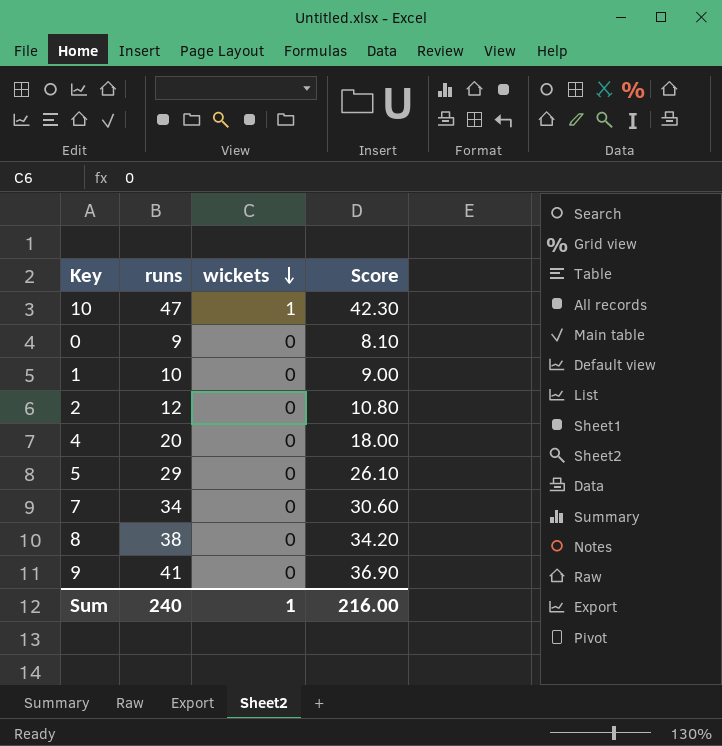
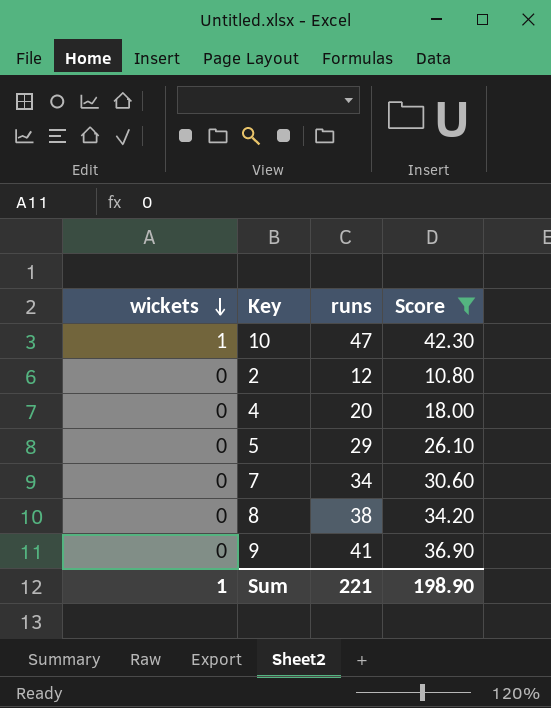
filter: none -> Score >= 10.80
column wickets | position: 3 -> 1
Sum | runs: 240 -> 221
Sum | Score: 216.00 -> 198.90

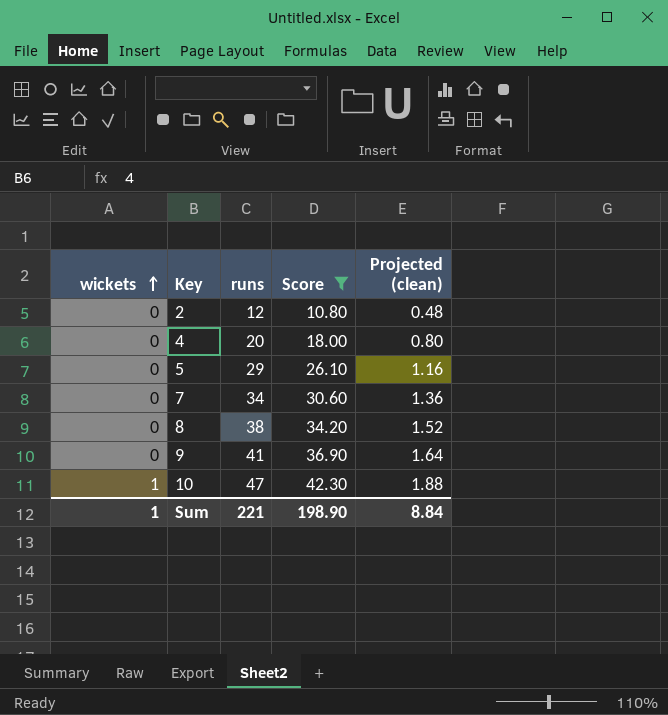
row order: wickets descending -> wickets ascending
column Projected (clean) | formula: none -> [runs] * 0.04

